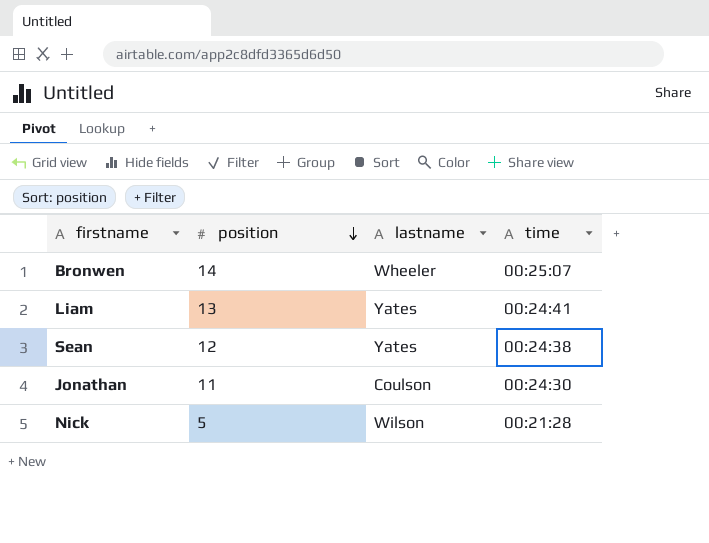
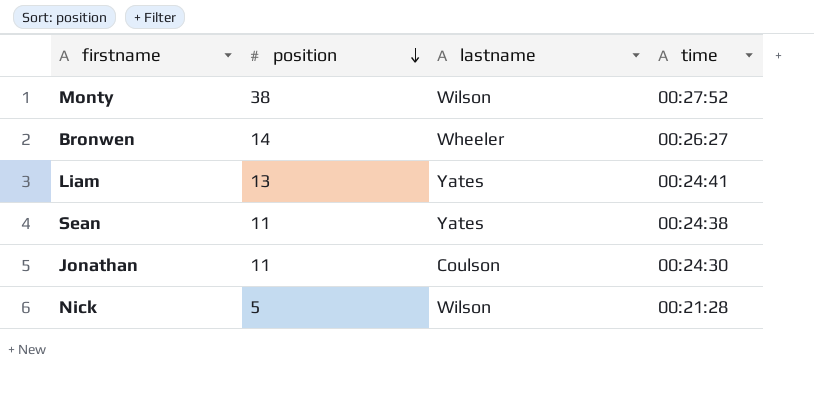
row Monty: none -> 38 | Wilson | 00:27:52
Bronwen | time: 00:25:07 -> 00:26:27
Sean | position: 12 -> 11

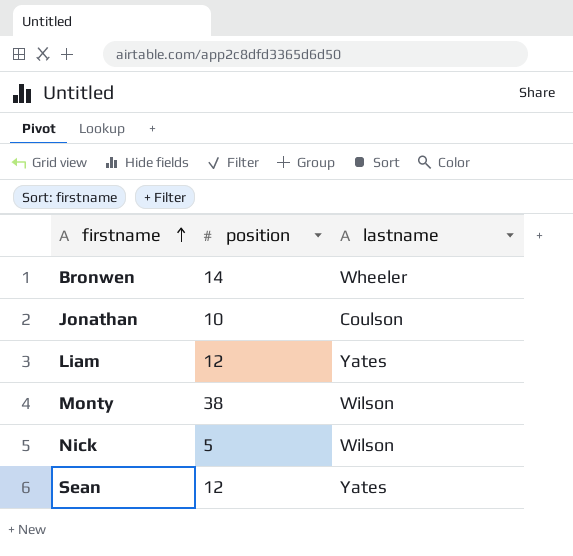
row order: position descending -> firstname ascending
column time | position: 4 -> none
Jonathan | position: 11 -> 10
Liam | position: 13 -> 12
Sean | position: 11 -> 12

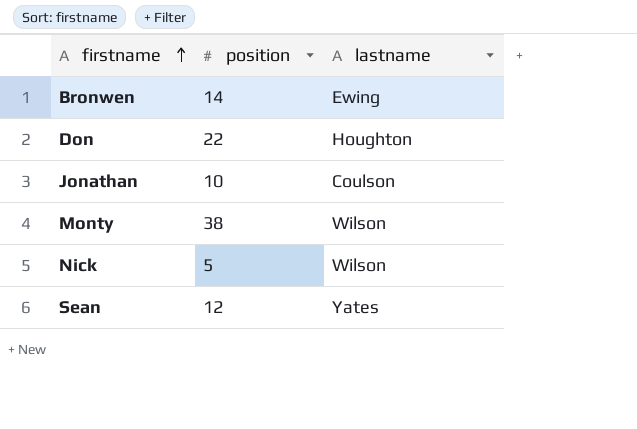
row Liam: 12 | Yates -> none
Bronwen | lastname: Wheeler -> Ewing
row Don: none -> 22 | Houghton

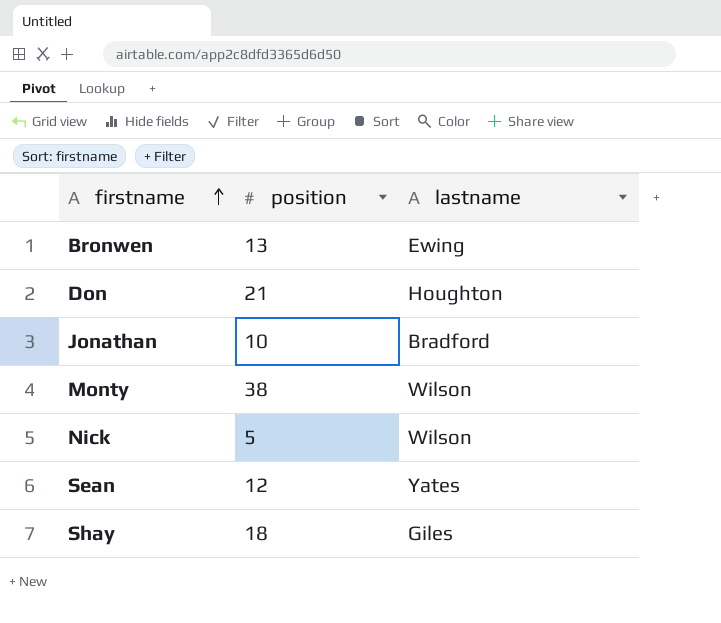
Bronwen | position: 14 -> 13
Don | position: 22 -> 21
Jonathan | lastname: Coulson -> Bradford
row Shay: none -> 18 | Giles

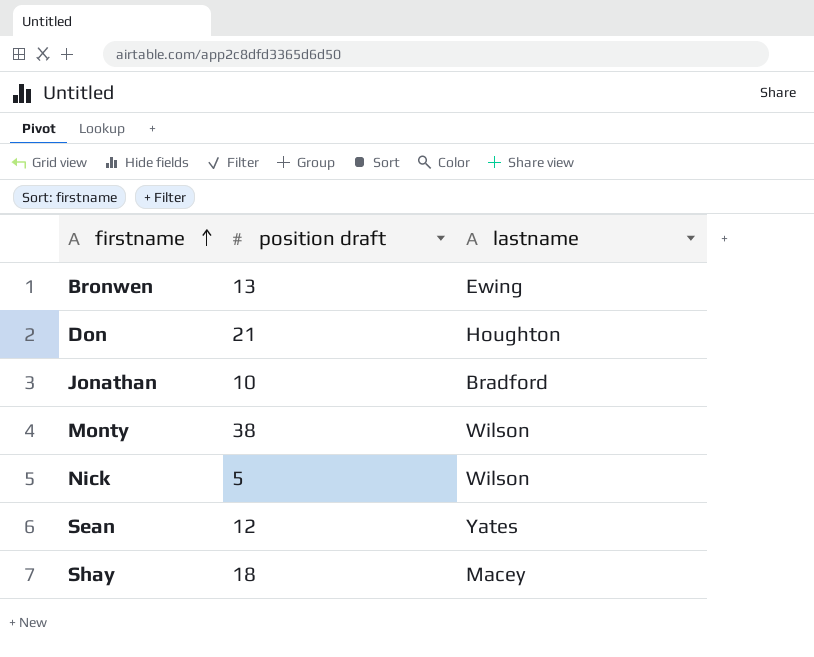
column name: position -> position draft
Shay | lastname: Giles -> Macey

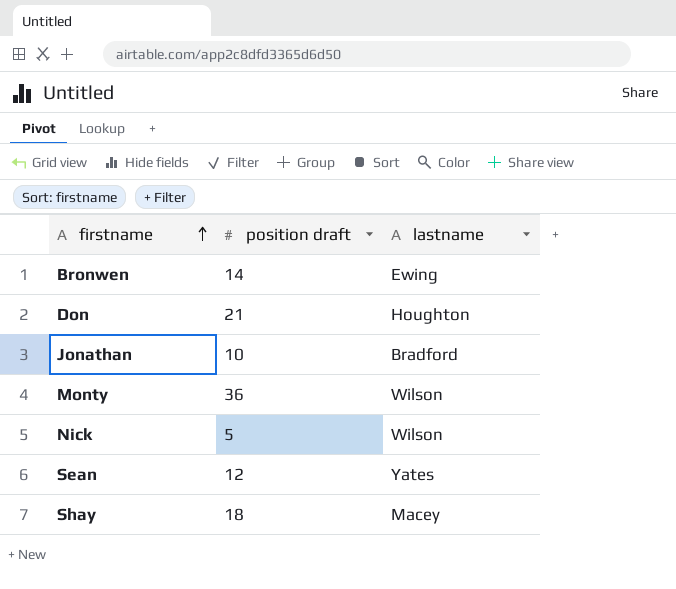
Bronwen | position draft: 13 -> 14
Monty | position draft: 38 -> 36

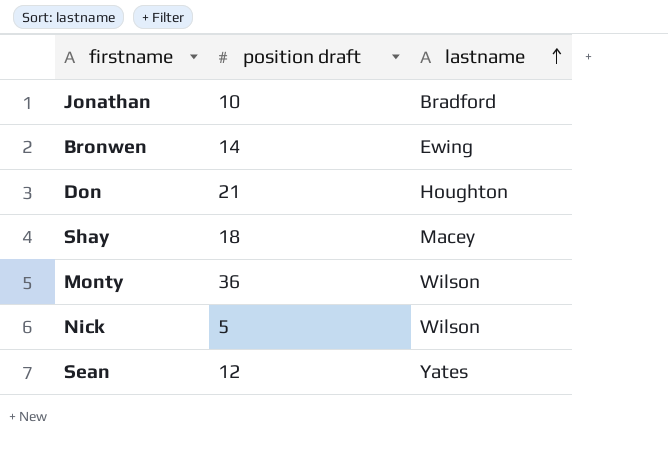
row order: firstname ascending -> lastname ascending

